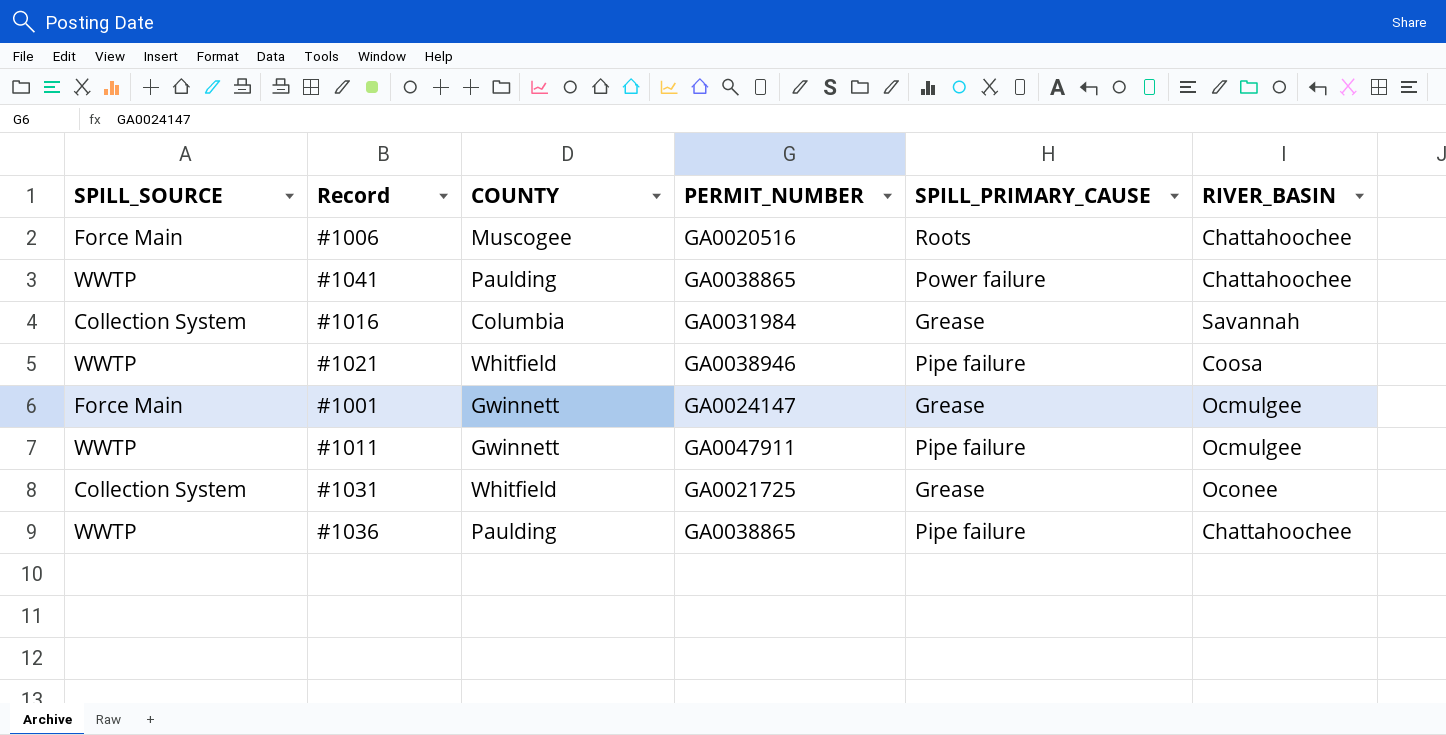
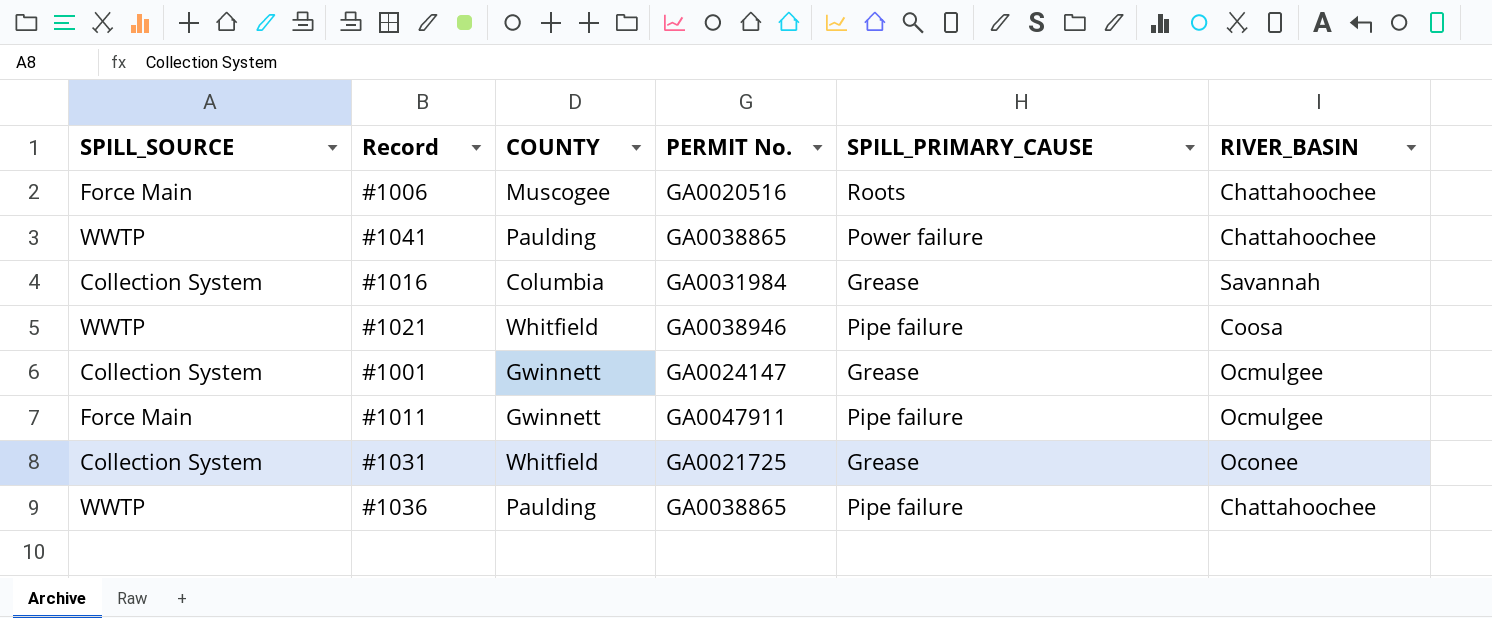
column name: PERMIT_NUMBER -> PERMIT No.
#1001 | SPILL_SOURCE: Force Main -> Collection System
#1011 | SPILL_SOURCE: WWTP -> Force Main

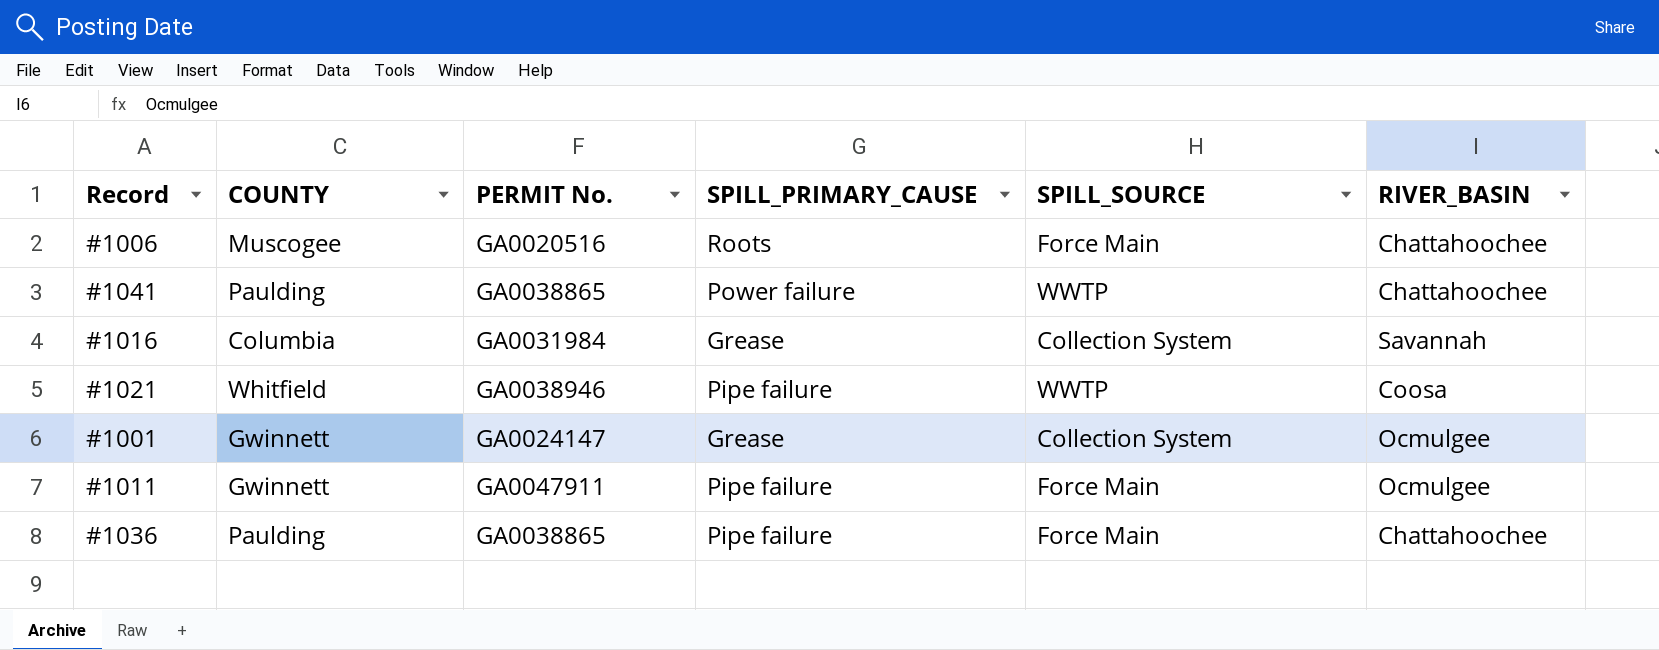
column SPILL_SOURCE | position: 1 -> 5
row #1031: Collection System | Whitfield | GA0021725 | Grease | Oconee -> none
#1036 | SPILL_SOURCE: WWTP -> Force Main

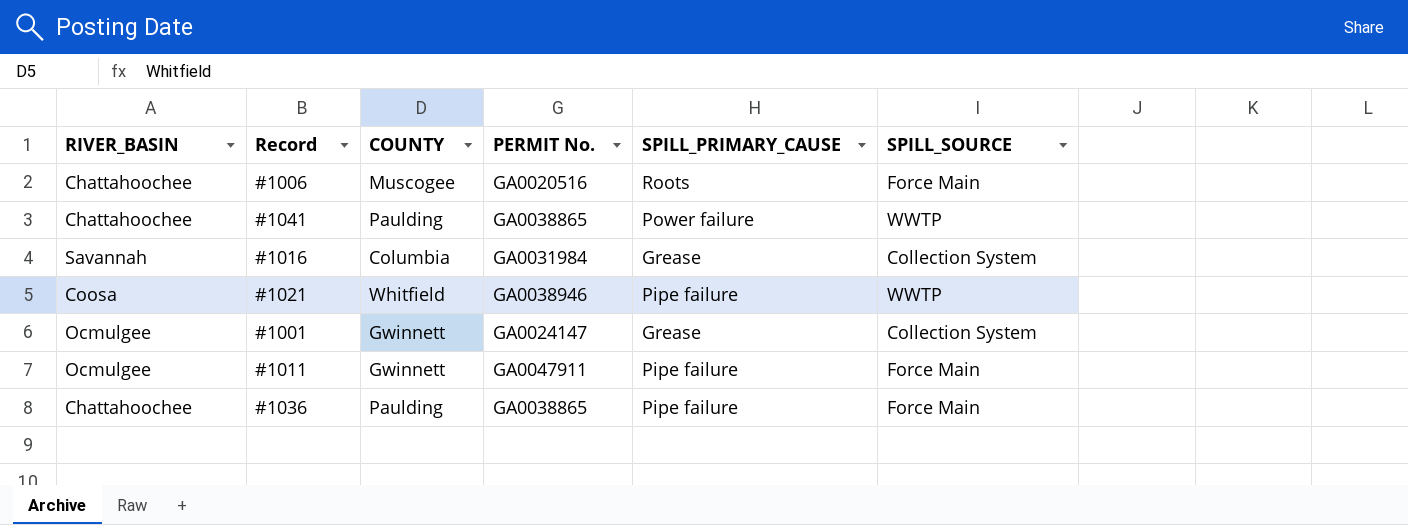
column RIVER_BASIN | position: 6 -> 1

